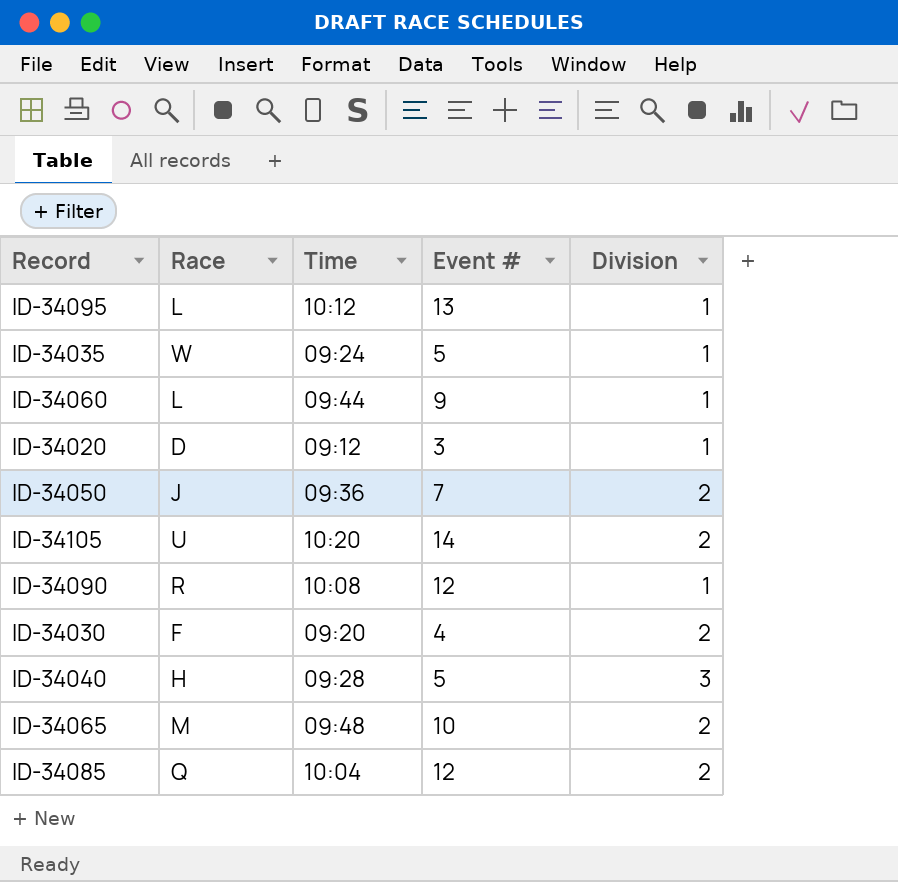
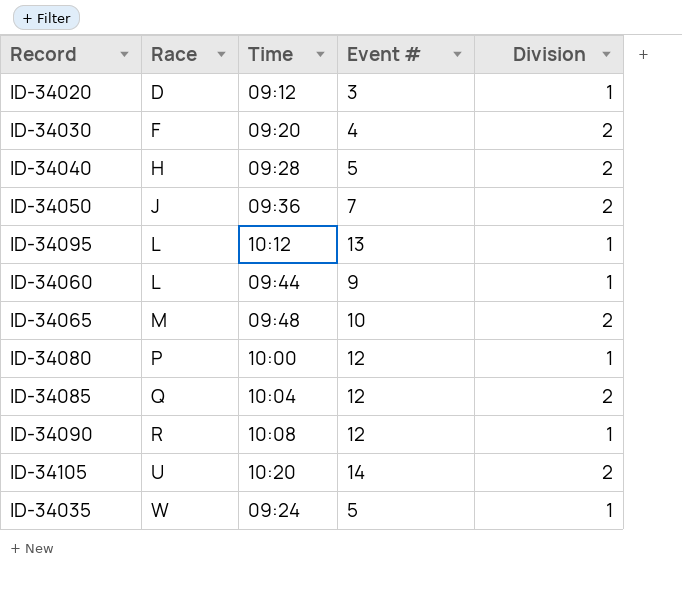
row order: none -> Race ascending
ID-34040 | Division: 3 -> 2
row ID-34080: none -> P | 10:00 | 12 | 1

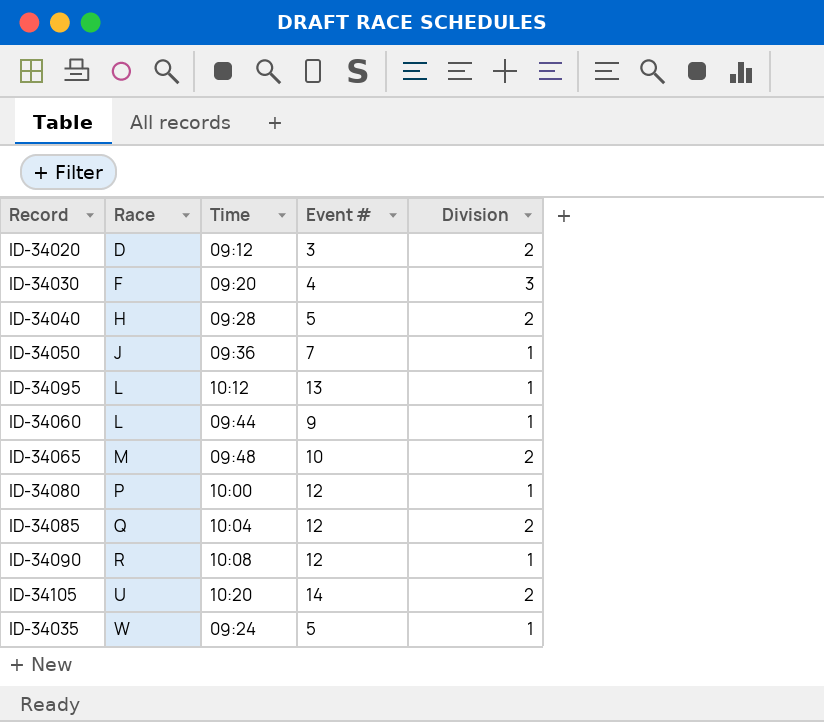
ID-34020 | Division: 1 -> 2
ID-34030 | Division: 2 -> 3
ID-34050 | Division: 2 -> 1

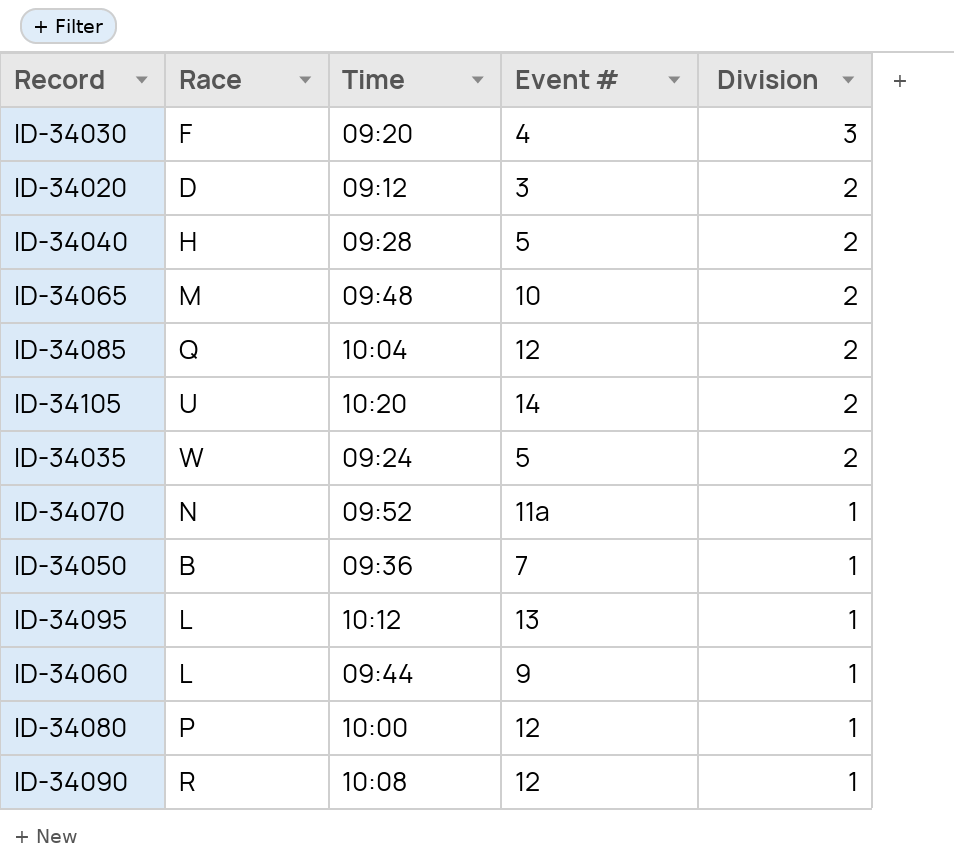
row order: Race ascending -> Division descending
ID-34035 | Division: 1 -> 2
row ID-34070: none -> N | 09:52 | 11a | 1
ID-34050 | Race: J -> B

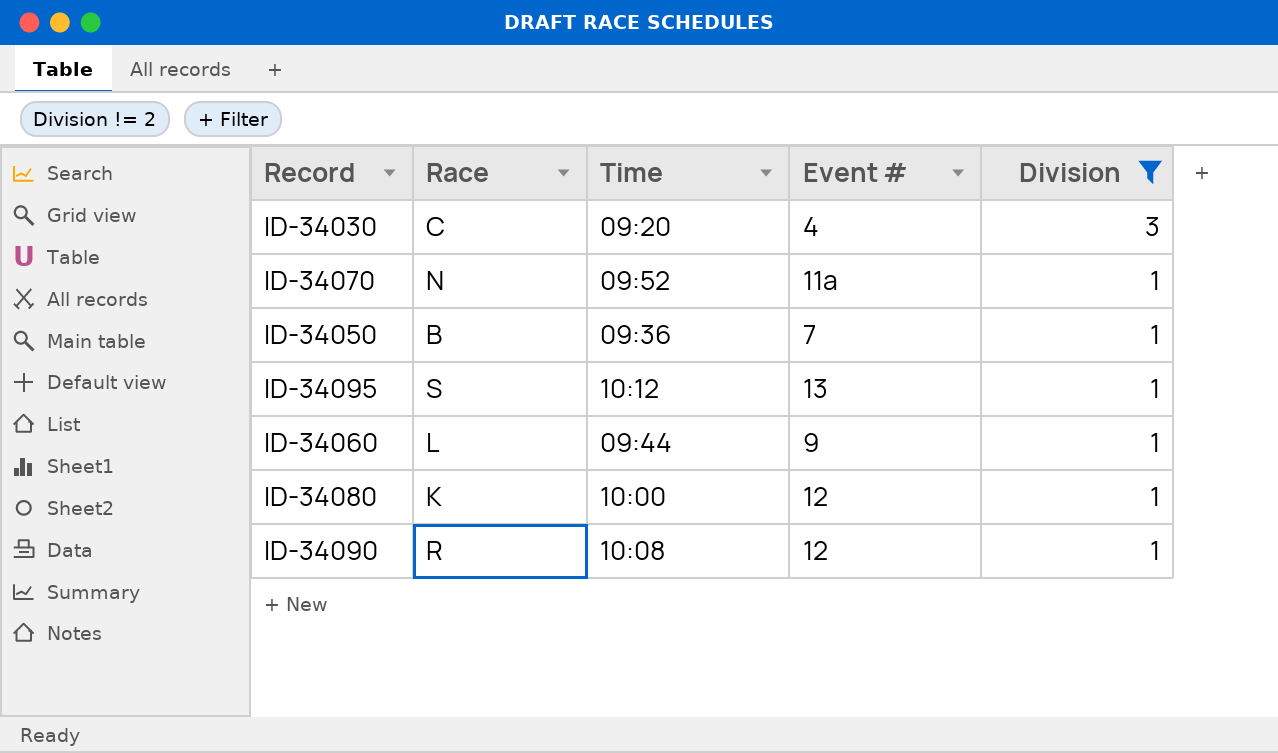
filter: none -> Division != 2
ID-34030 | Race: F -> C
ID-34095 | Race: L -> S
ID-34080 | Race: P -> K

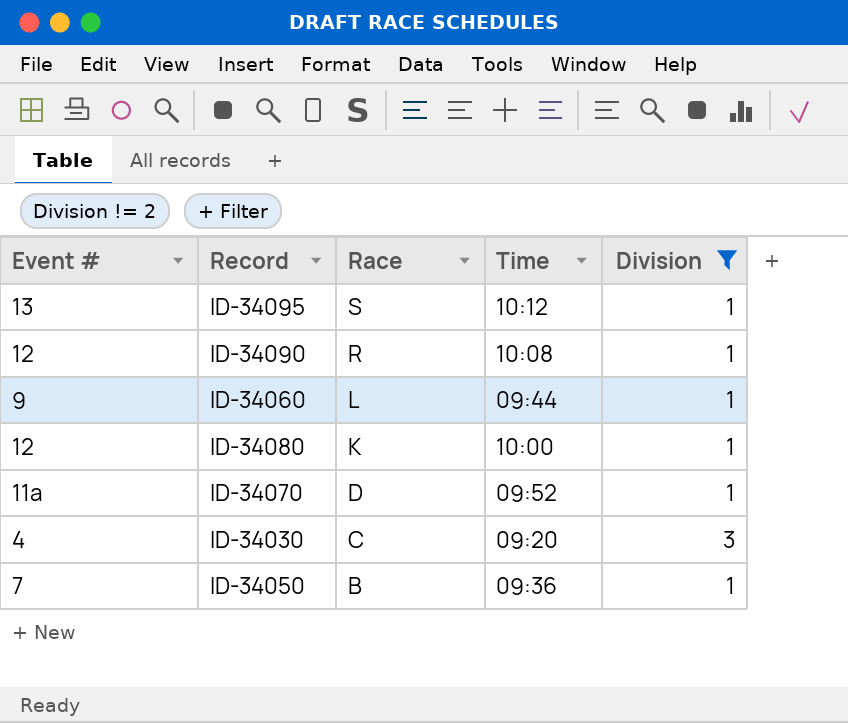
row order: Division descending -> Race descending
column Event # | position: 4 -> 1
ID-34070 | Race: N -> D

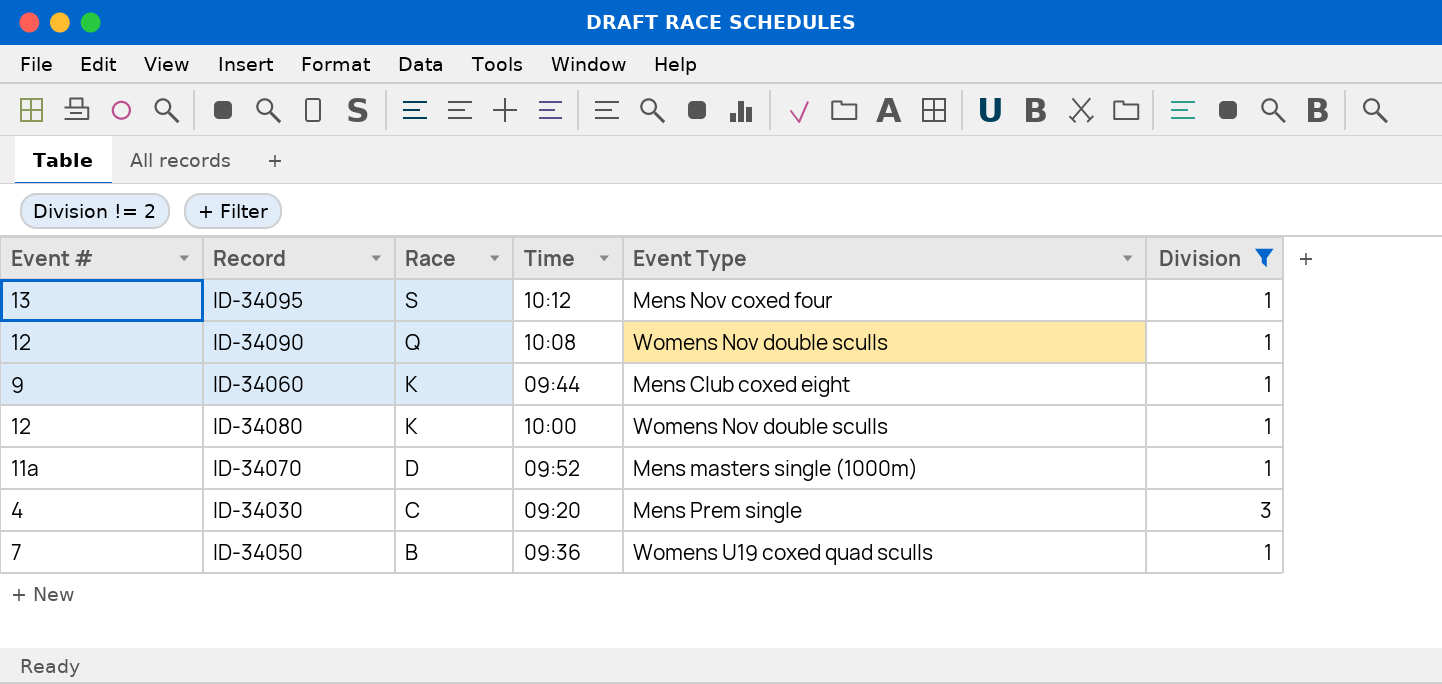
column Event Type | position: none -> 5
ID-34090 | Race: R -> Q
ID-34060 | Race: L -> K

